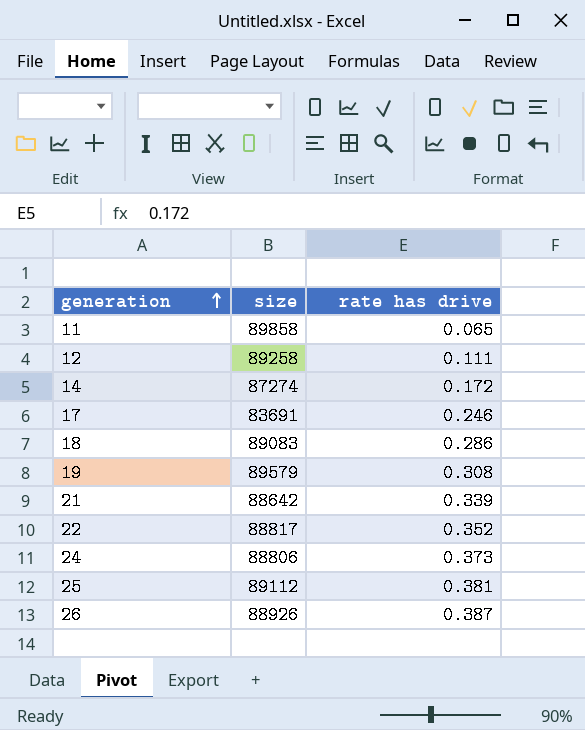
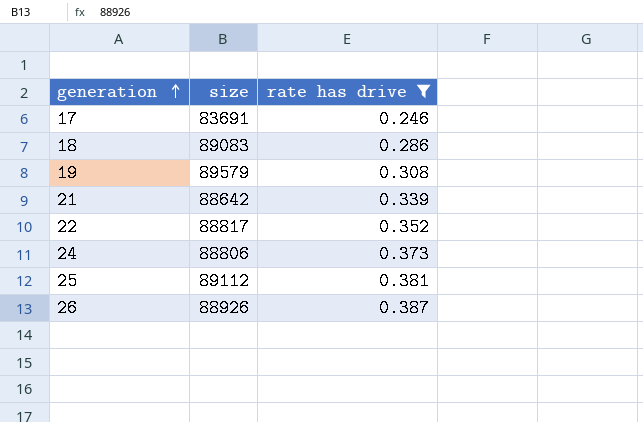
filter: none -> rate has drive >= 0.246

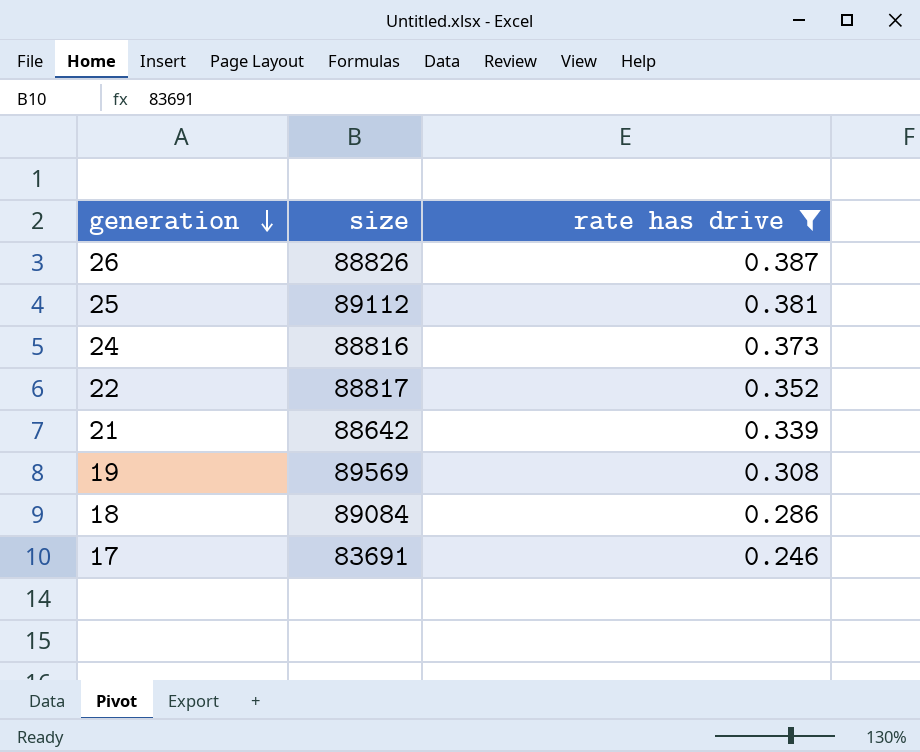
row order: generation ascending -> generation descending
26 | size: 88926 -> 88826
24 | size: 88806 -> 88816
19 | size: 89579 -> 89569
18 | size: 89083 -> 89084

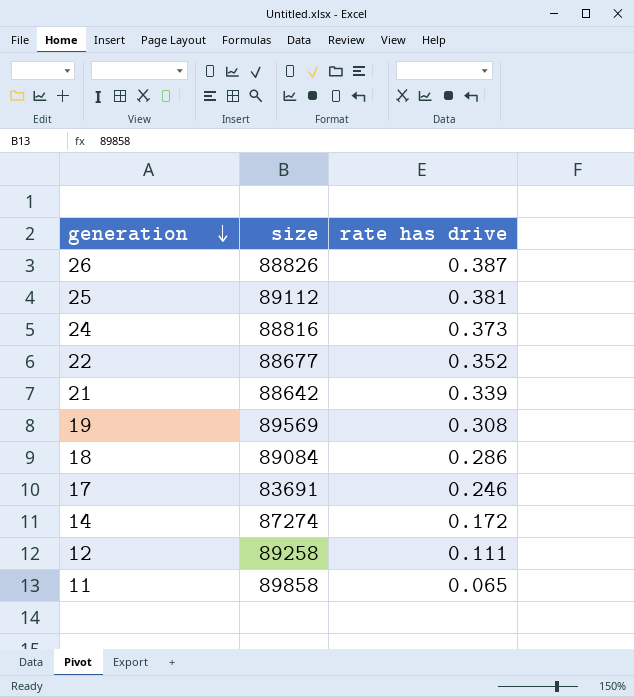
filter: rate has drive >= 0.246 -> none
22 | size: 88817 -> 88677

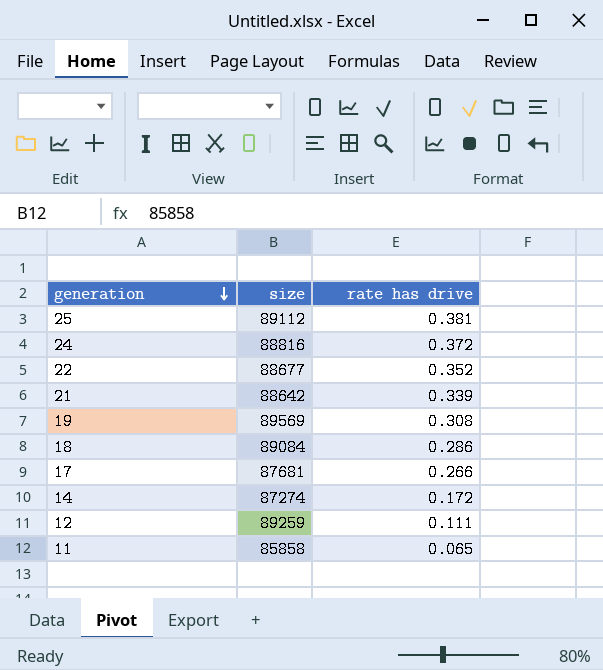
row 26: 88826 | 0.387 -> none
24 | rate has drive: 0.373 -> 0.372
17 | size: 83691 -> 87681
17 | rate has drive: 0.246 -> 0.266
12 | size: 89258 -> 89259
11 | size: 89858 -> 85858

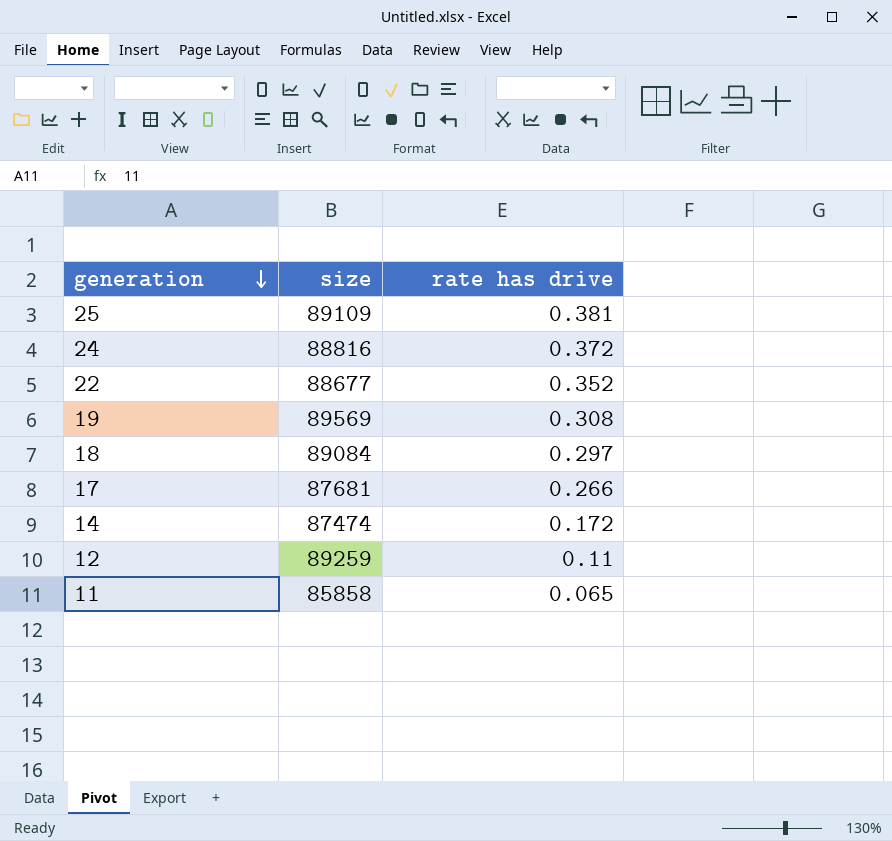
row 21: 88642 | 0.339 -> none
25 | size: 89112 -> 89109
18 | rate has drive: 0.286 -> 0.297
14 | size: 87274 -> 87474
12 | rate has drive: 0.111 -> 0.11

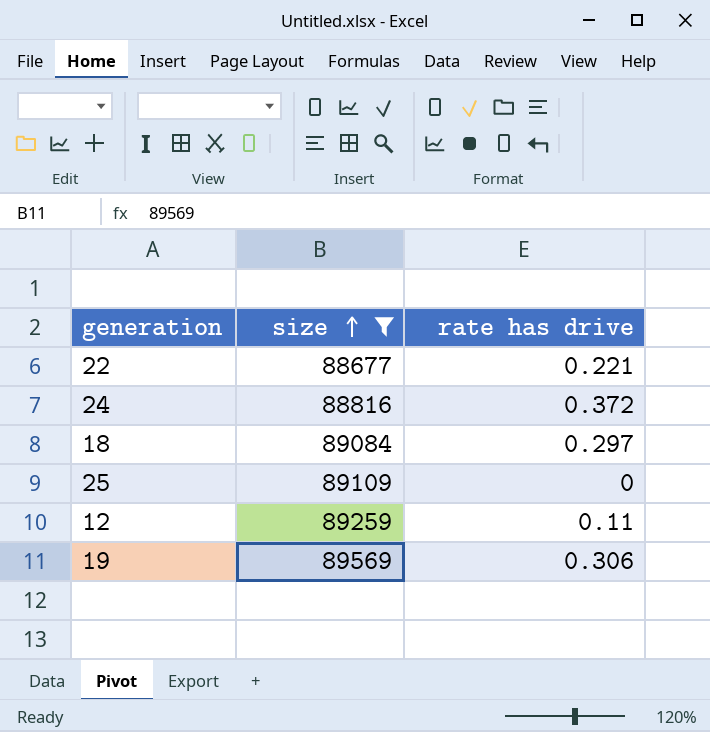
filter: none -> size >= 88677
row order: generation descending -> size ascending
22 | rate has drive: 0.352 -> 0.221
25 | rate has drive: 0.381 -> 0
19 | rate has drive: 0.308 -> 0.306

